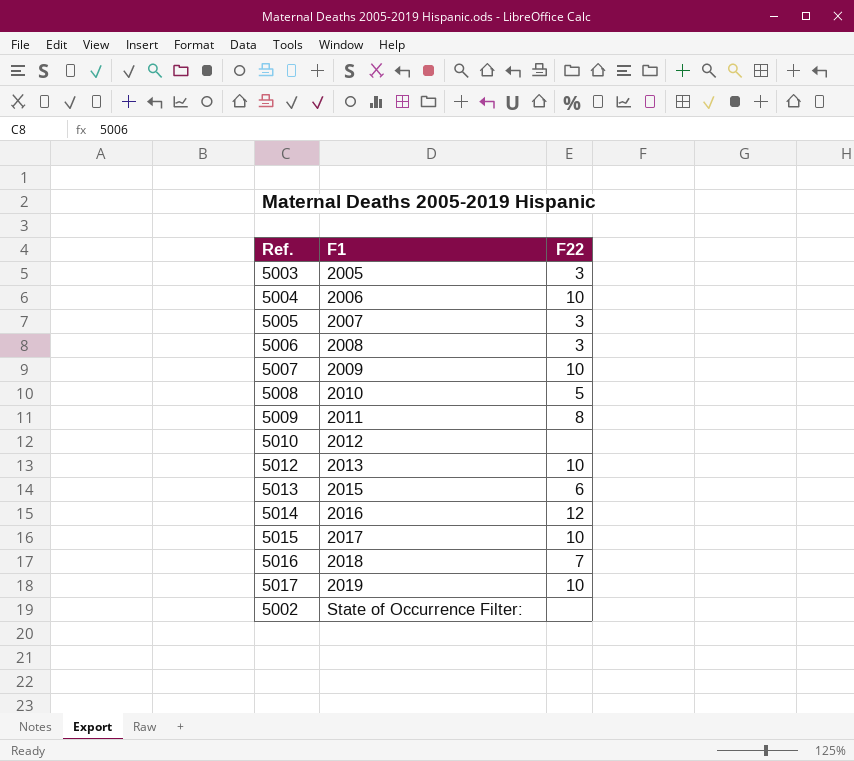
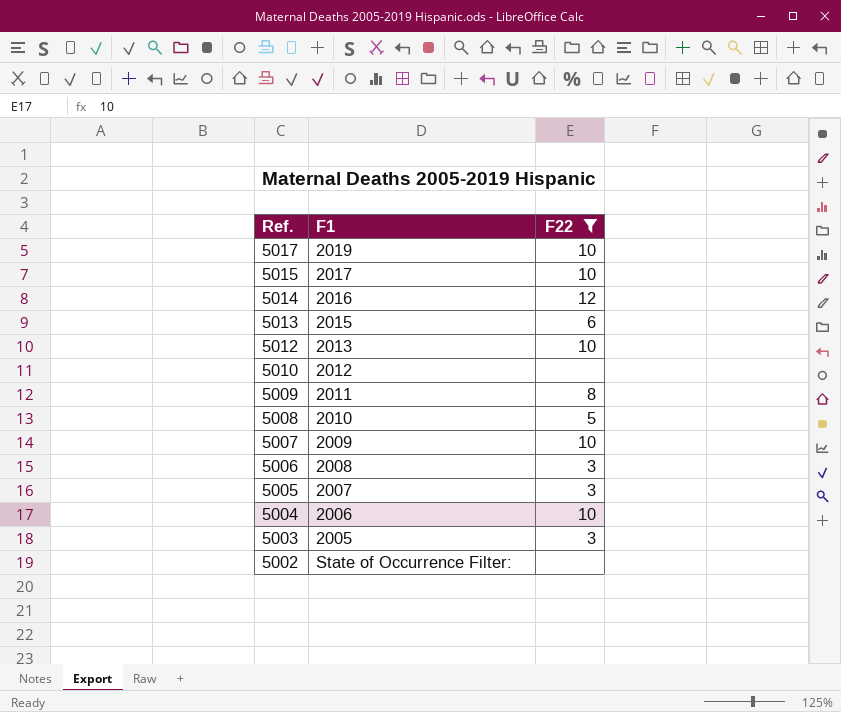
filter: none -> F22 != 7
row order: F1 ascending -> Ref. descending

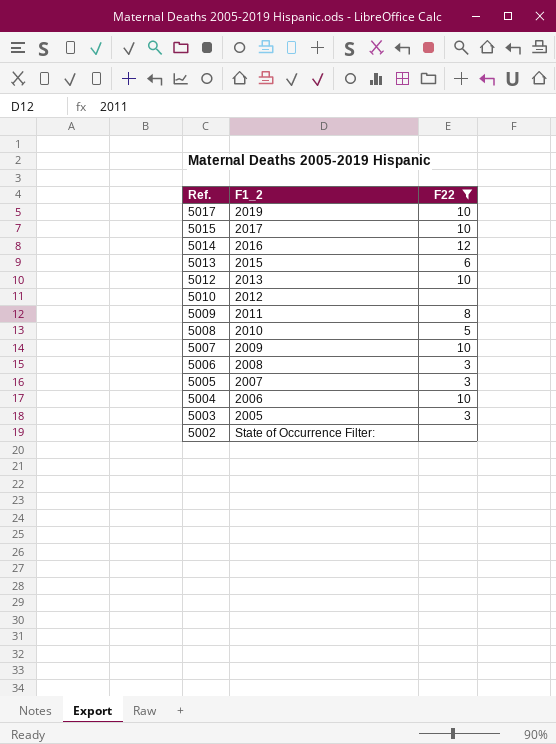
column name: F1 -> F1_2

